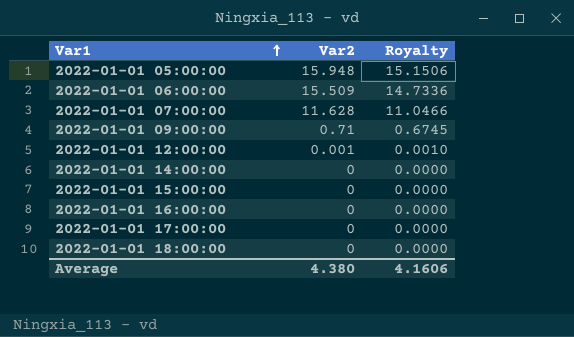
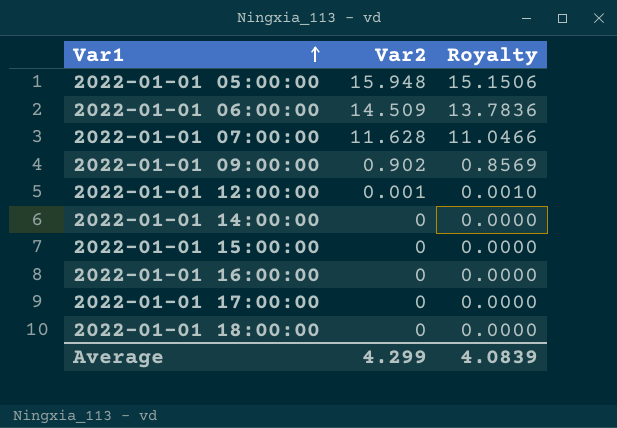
2022-01-01 06:00:00 | Var2: 15.509 -> 14.509
2022-01-01 06:00:00 | Royalty: 14.7336 -> 13.7836
2022-01-01 09:00:00 | Var2: 0.71 -> 0.902
2022-01-01 09:00:00 | Royalty: 0.6745 -> 0.8569
Average | Var2: 4.380 -> 4.299
Average | Royalty: 4.1606 -> 4.0839

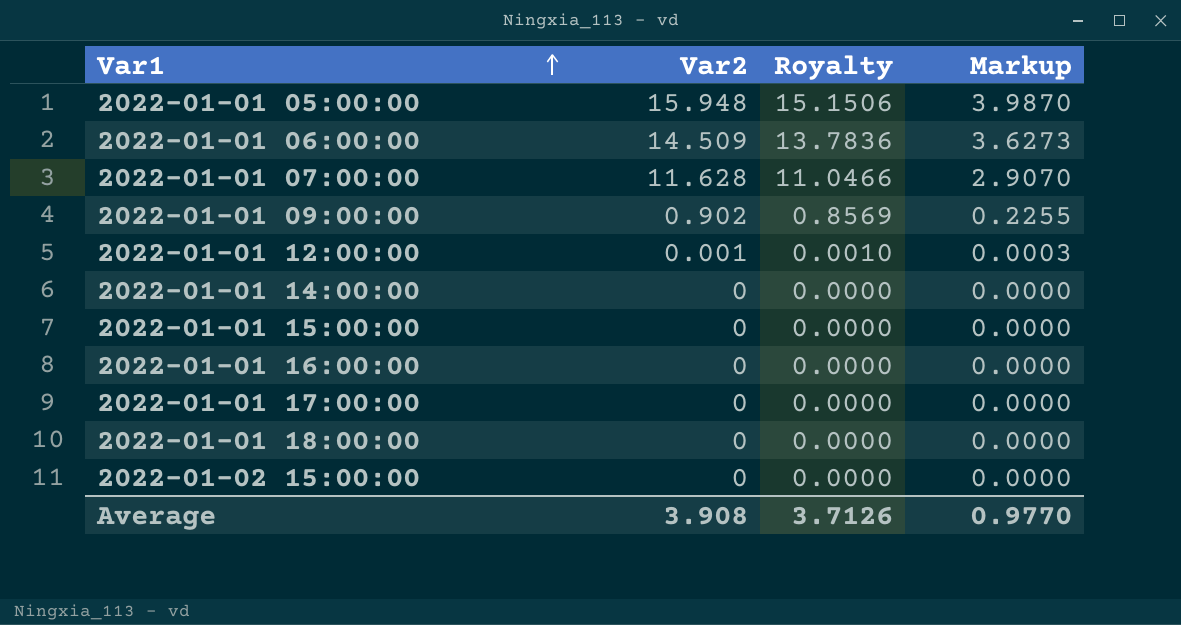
column Markup | formula: none -> [Var2] * 0.25
row 2022-01-02 15:00:00: none -> 0 | 0.0000 | 0.0000
Average | Var2: 4.299 -> 3.908
Average | Royalty: 4.0839 -> 3.7126

